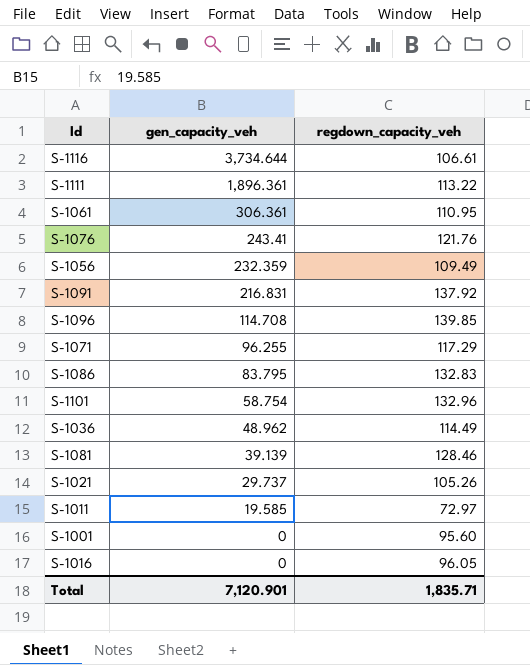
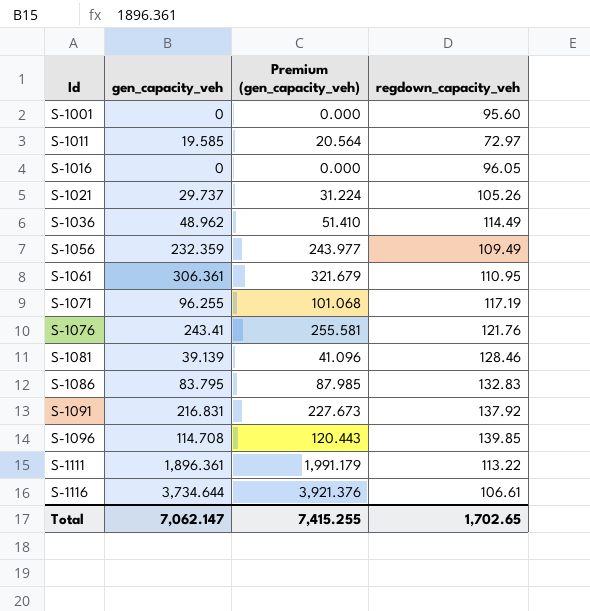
row order: gen_capacity_veh descending -> Id ascending
column Premium (gen_capacity_veh) | formula: none -> [gen_capacity_veh] * 1.05
row S-1101: 58.754 | 132.96 -> none
S-1071 | regdown_capacity_veh: 117.29 -> 117.19
Total | gen_capacity_veh: 7,120.901 -> 7,062.147
Total | regdown_capacity_veh: 1,835.71 -> 1,702.65

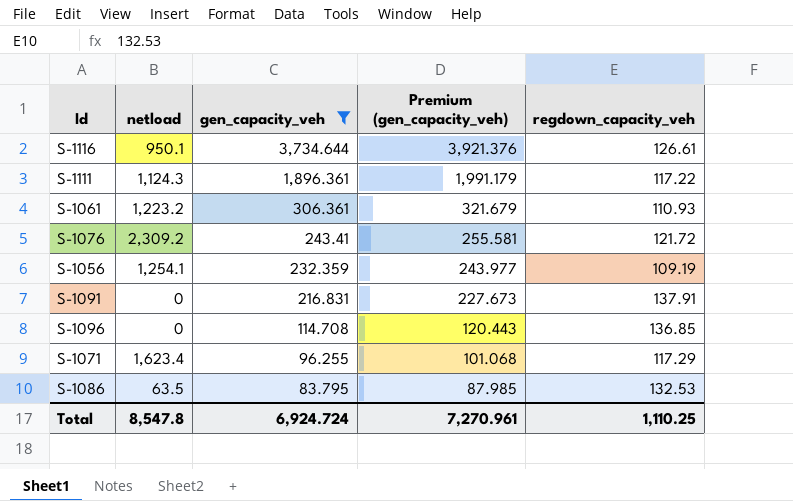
filter: none -> gen_capacity_veh >= 83.795
row order: Id ascending -> gen_capacity_veh descending
column netload | position: none -> 2
S-1116 | regdown_capacity_veh: 106.61 -> 126.61
S-1111 | regdown_capacity_veh: 113.22 -> 117.22
S-1061 | regdown_capacity_veh: 110.95 -> 110.93
S-1076 | regdown_capacity_veh: 121.76 -> 121.72
S-1056 | regdown_capacity_veh: 109.49 -> 109.19
S-1091 | regdown_capacity_veh: 137.92 -> 137.91
S-1096 | regdown_capacity_veh: 139.85 -> 136.85
S-1071 | regdown_capacity_veh: 117.19 -> 117.29
S-1086 | regdown_capacity_veh: 132.83 -> 132.53
Total | gen_capacity_veh: 7,062.147 -> 6,924.724
Total | Premium (gen_capacity_veh): 7,415.255 -> 7,270.961
Total | regdown_capacity_veh: 1,702.65 -> 1,110.25

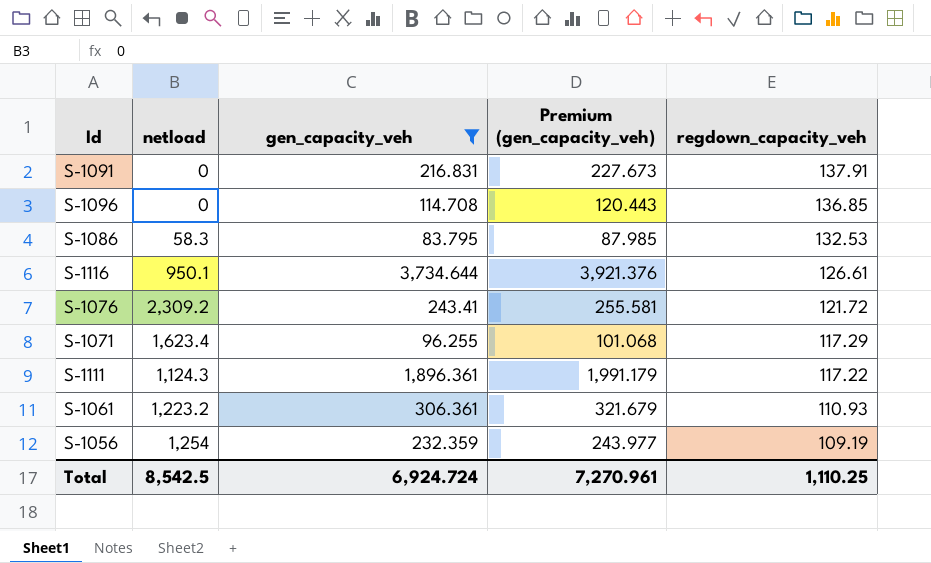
row order: gen_capacity_veh descending -> regdown_capacity_veh descending
S-1086 | netload: 63.5 -> 58.3
S-1056 | netload: 1,254.1 -> 1,254
Total | netload: 8,547.8 -> 8,542.5

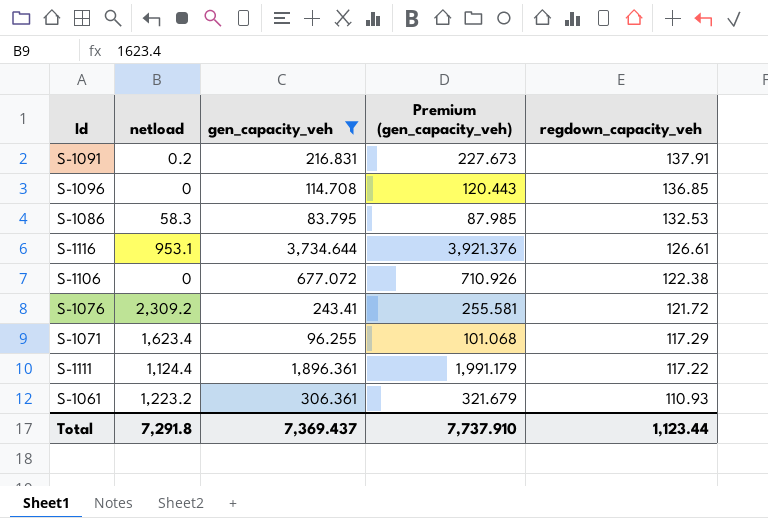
row S-1056: 1,254 | 232.359 | 243.977 | 109.19 -> none
S-1091 | netload: 0 -> 0.2
S-1116 | netload: 950.1 -> 953.1
row S-1106: none -> 0 | 677.072 | 710.926 | 122.38
S-1111 | netload: 1,124.3 -> 1,124.4
Total | netload: 8,542.5 -> 7,291.8
Total | gen_capacity_veh: 6,924.724 -> 7,369.437
Total | Premium (gen_capacity_veh): 7,270.961 -> 7,737.910
Total | regdown_capacity_veh: 1,110.25 -> 1,123.44

